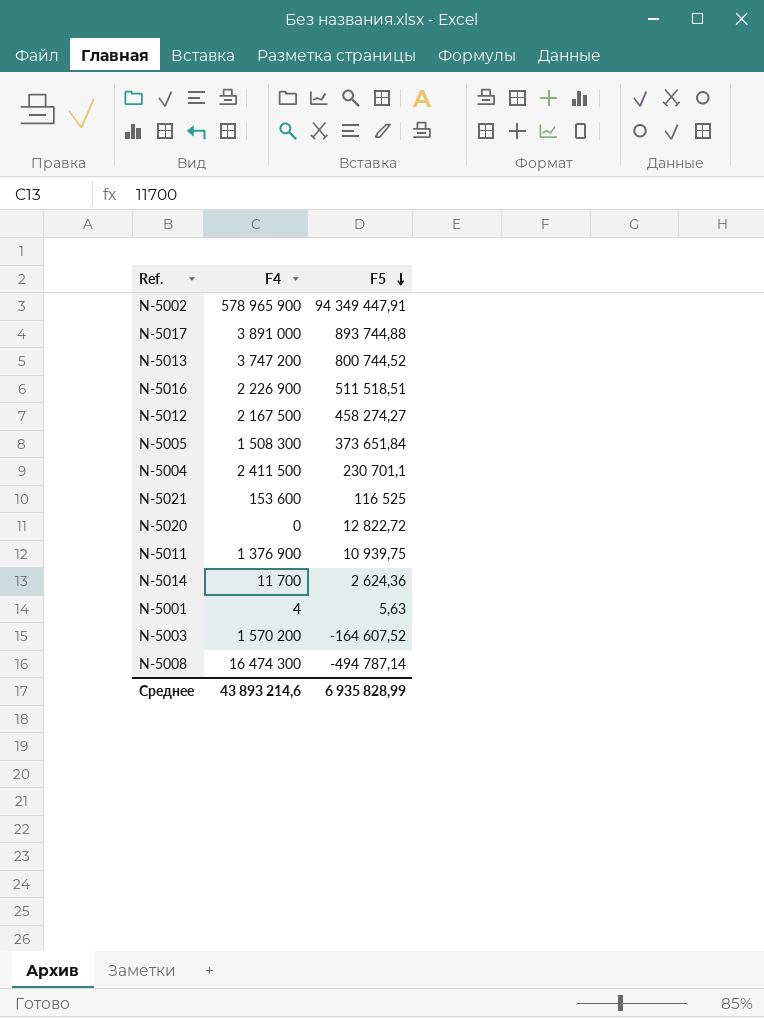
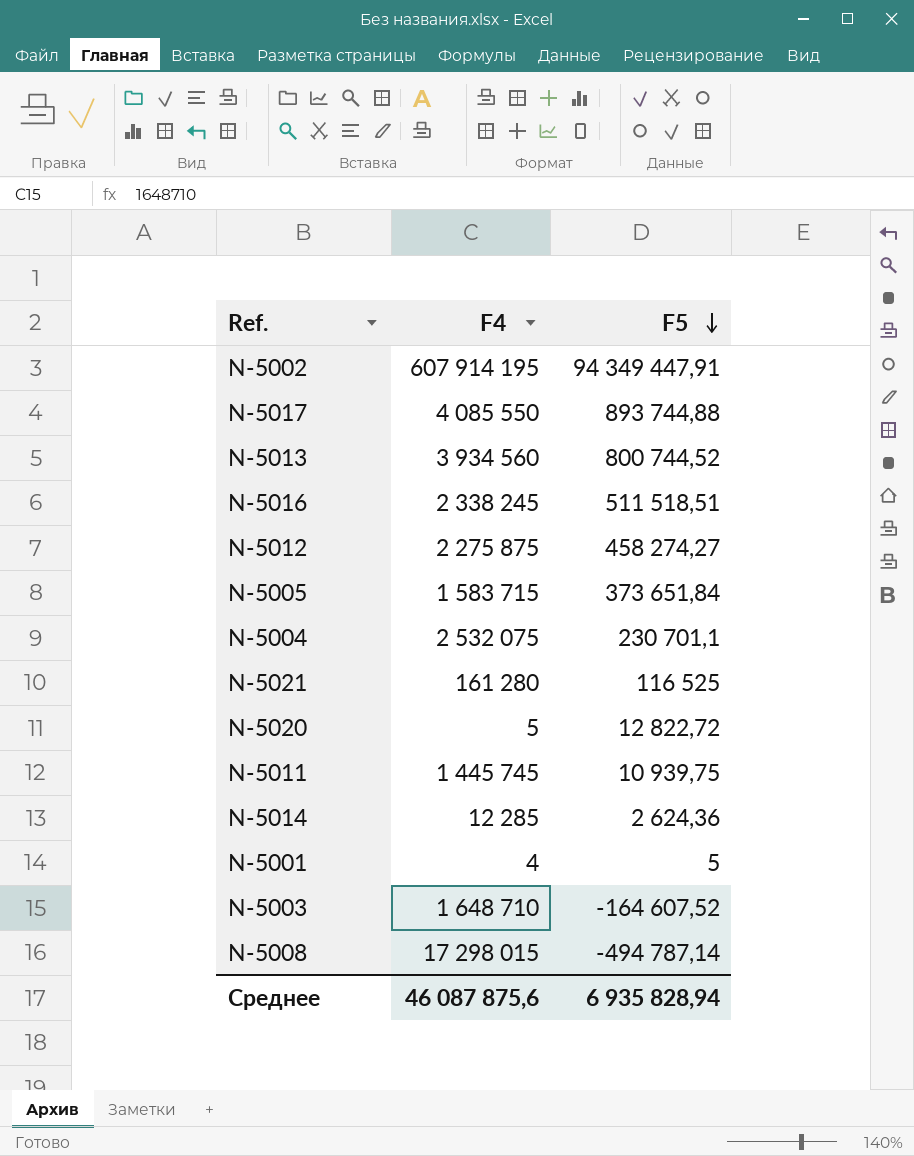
N-5002 | F4: 578 965 900 -> 607 914 195
N-5017 | F4: 3 891 000 -> 4 085 550
N-5013 | F4: 3 747 200 -> 3 934 560
N-5016 | F4: 2 226 900 -> 2 338 245
N-5012 | F4: 2 167 500 -> 2 275 875
N-5005 | F4: 1 508 300 -> 1 583 715
N-5004 | F4: 2 411 500 -> 2 532 075
N-5021 | F4: 153 600 -> 161 280
N-5020 | F4: 0 -> 5
N-5011 | F4: 1 376 900 -> 1 445 745
N-5014 | F4: 11 700 -> 12 285
N-5001 | F5: 5,63 -> 5
N-5003 | F4: 1 570 200 -> 1 648 710
N-5008 | F4: 16 474 300 -> 17 298 015
Среднее | F4: 43 893 214,6 -> 46 087 875,6
Среднее | F5: 6 935 828,99 -> 6 935 828,94

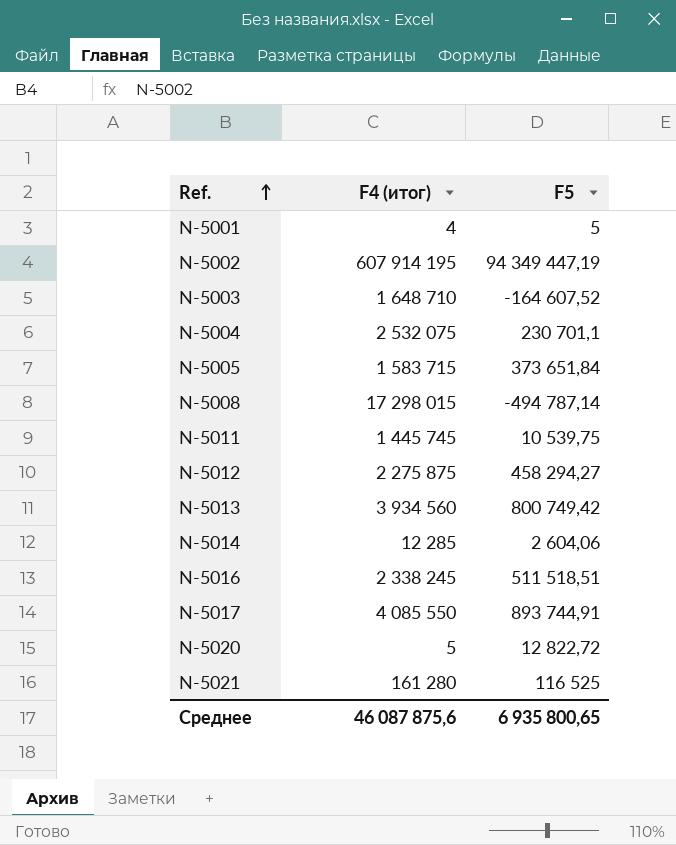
row order: F5 descending -> Ref. ascending
column name: F4 -> F4 (итог)
N-5002 | F5: 94 349 447,91 -> 94 349 447,19
N-5011 | F5: 10 939,75 -> 10 539,75
N-5012 | F5: 458 274,27 -> 458 294,27
N-5013 | F5: 800 744,52 -> 800 749,42
N-5014 | F5: 2 624,36 -> 2 604,06
N-5017 | F5: 893 744,88 -> 893 744,91
Среднее | F5: 6 935 828,94 -> 6 935 800,65

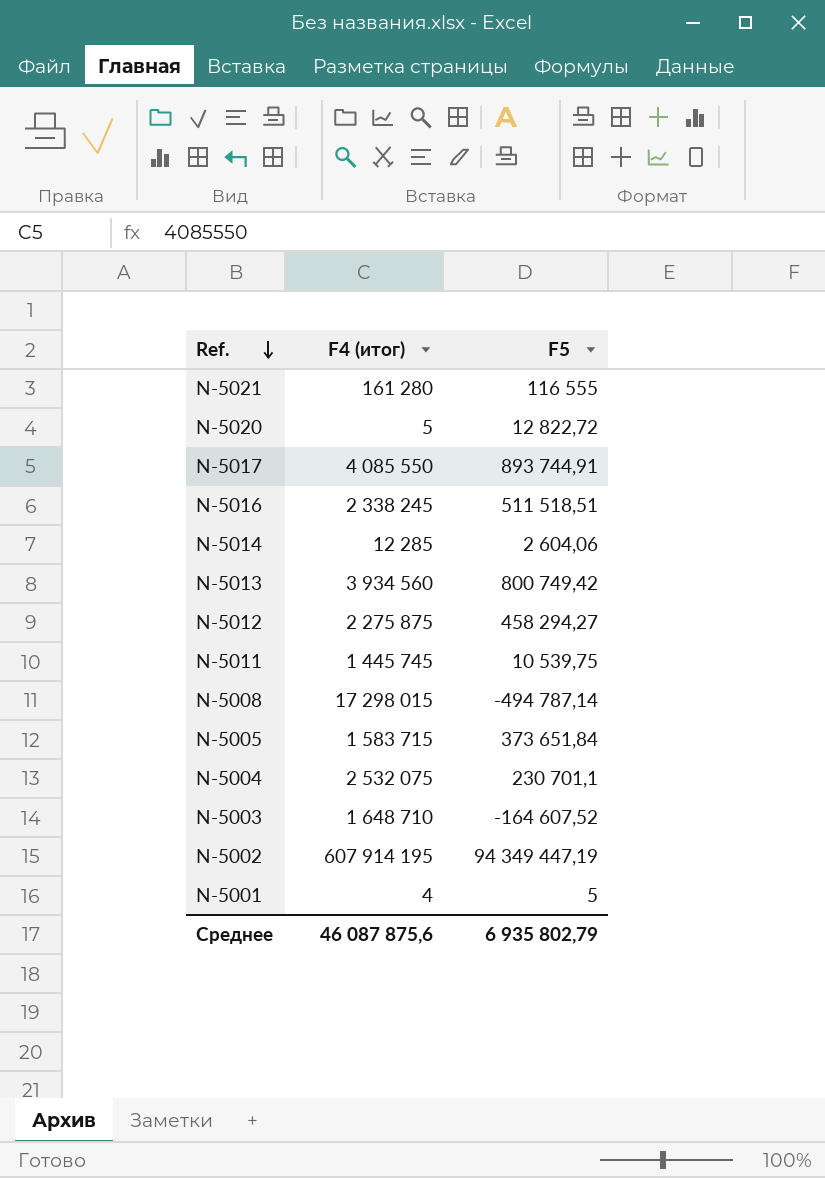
row order: Ref. ascending -> Ref. descending
N-5021 | F5: 116 525 -> 116 555
Среднее | F5: 6 935 800,65 -> 6 935 802,79

